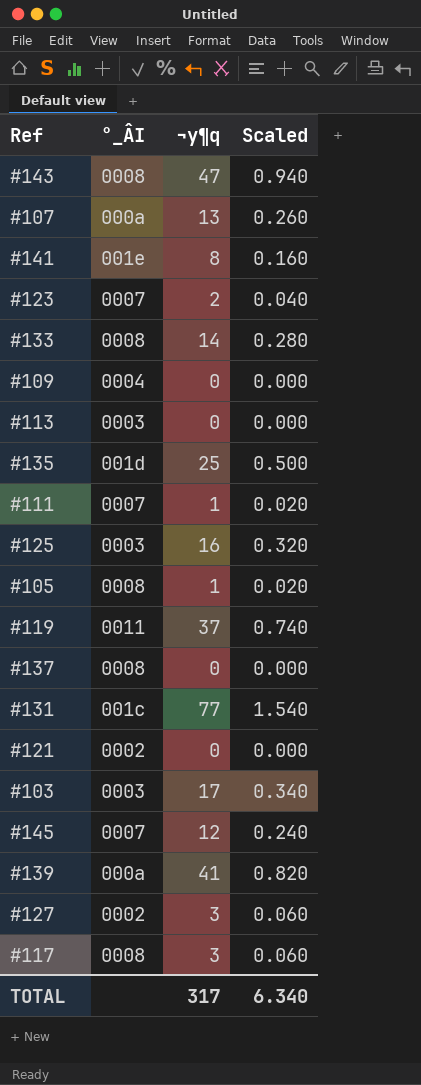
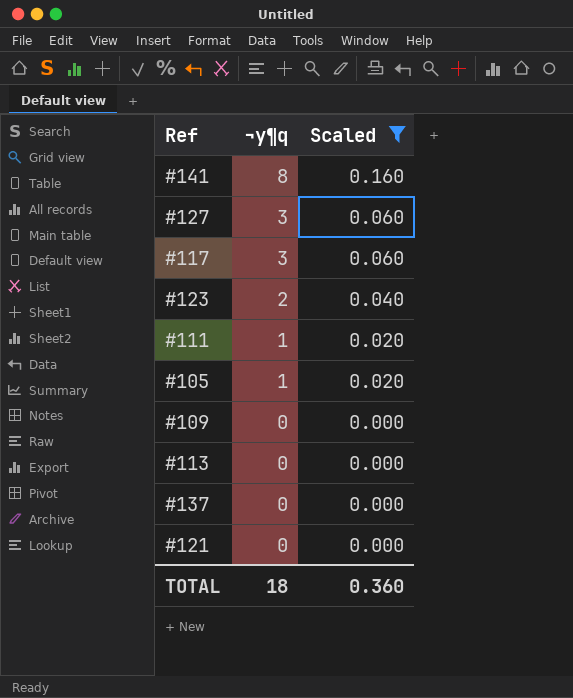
filter: none -> Scaled <= 0.160
row order: none -> ¬y¶q descending
column °_ÂI | position: 2 -> none
TOTAL | ¬y¶q: 317 -> 18
TOTAL | Scaled: 6.340 -> 0.360

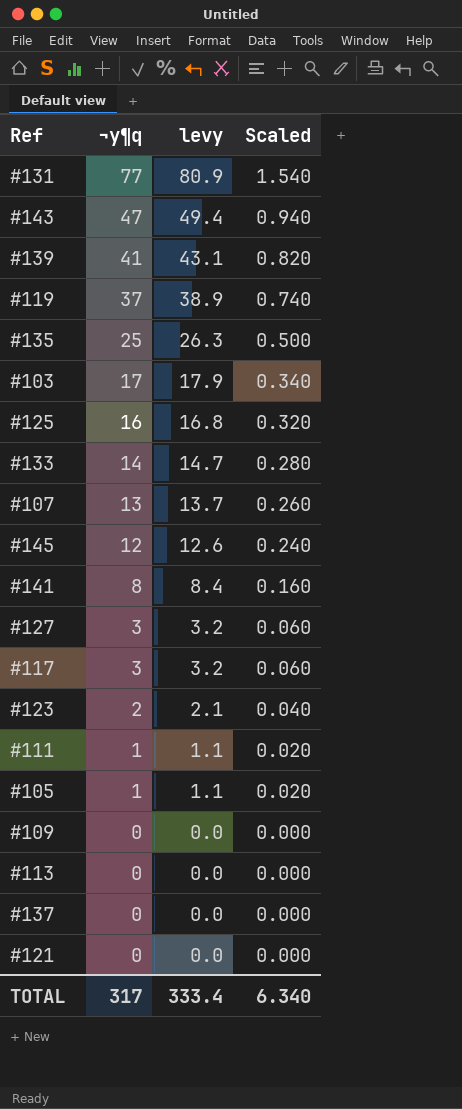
filter: Scaled <= 0.160 -> none
column levy | formula: none -> [¬y¶q] * 1.05
TOTAL | ¬y¶q: 18 -> 317
TOTAL | Scaled: 0.360 -> 6.340

